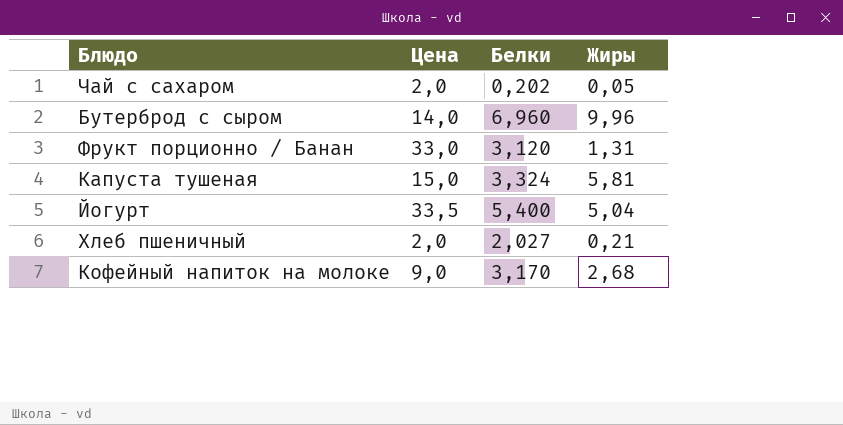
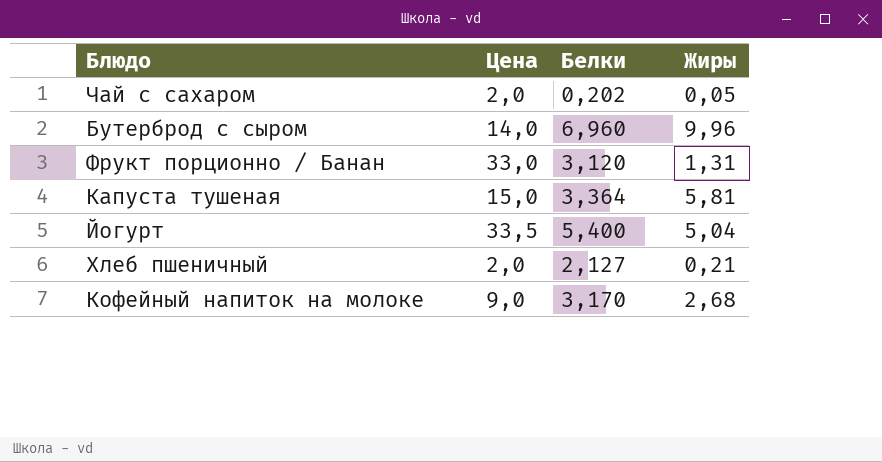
Капуста тушеная | Белки: 3,324 -> 3,364
Хлеб пшеничный | Белки: 2,027 -> 2,127

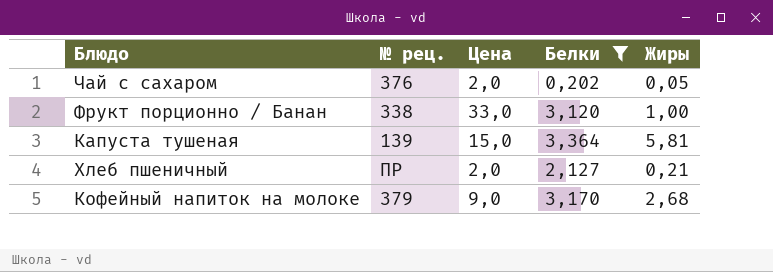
filter: none -> Белки <= 3,364
column № рец. | position: none -> 2
Фрукт порционно / Банан | Жиры: 1,31 -> 1,00

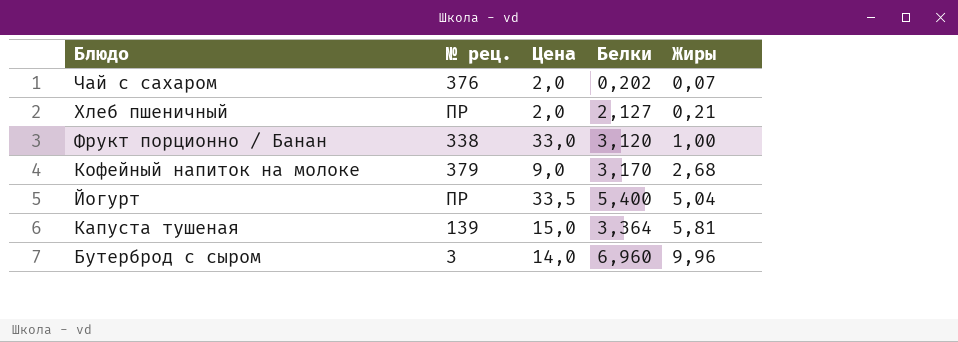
filter: Белки <= 3,364 -> none
row order: none -> Жиры ascending
Чай с сахаром | Жиры: 0,05 -> 0,07

